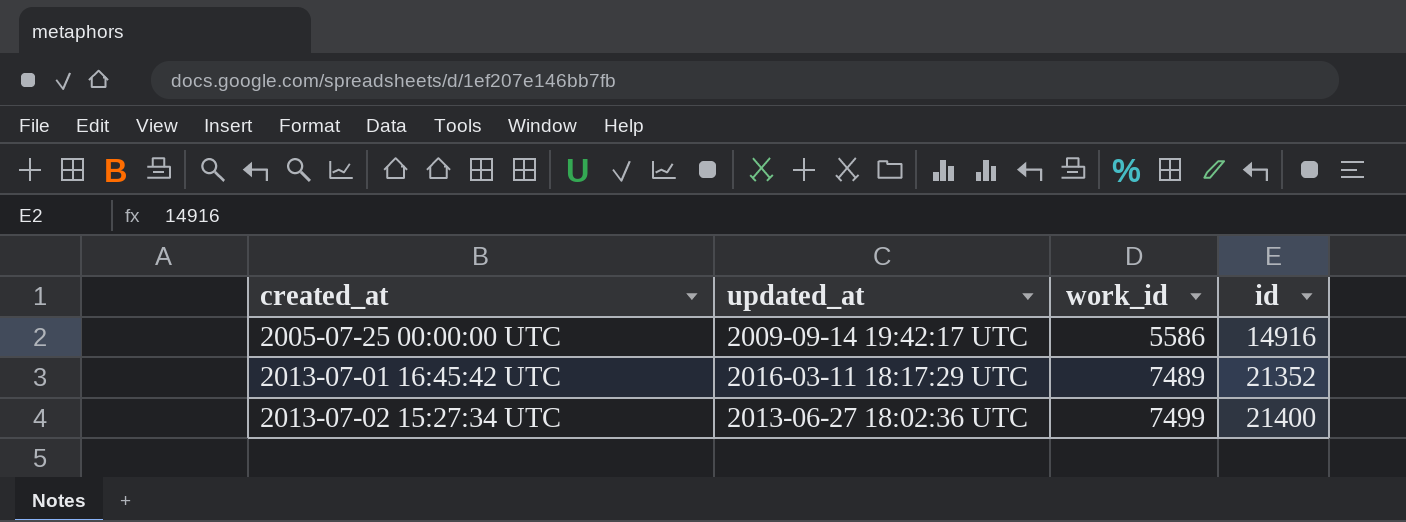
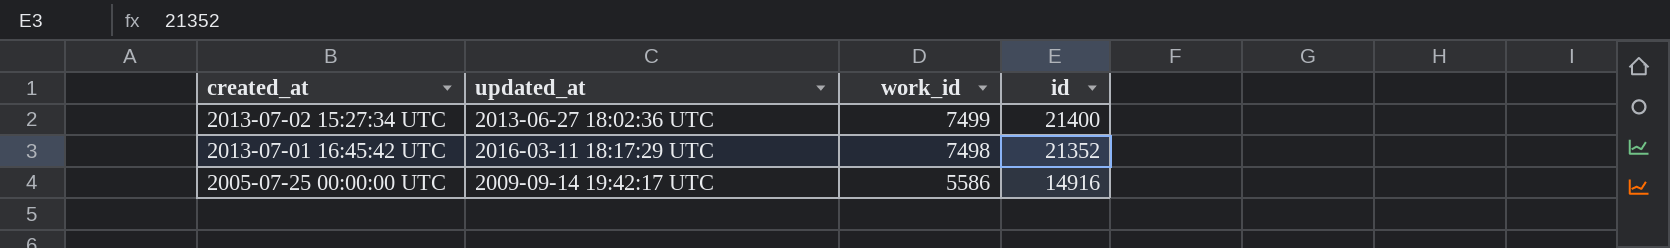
row order: created_at ascending -> created_at descending
2013-07-01 16:45:42 UTC | work_id: 7489 -> 7498

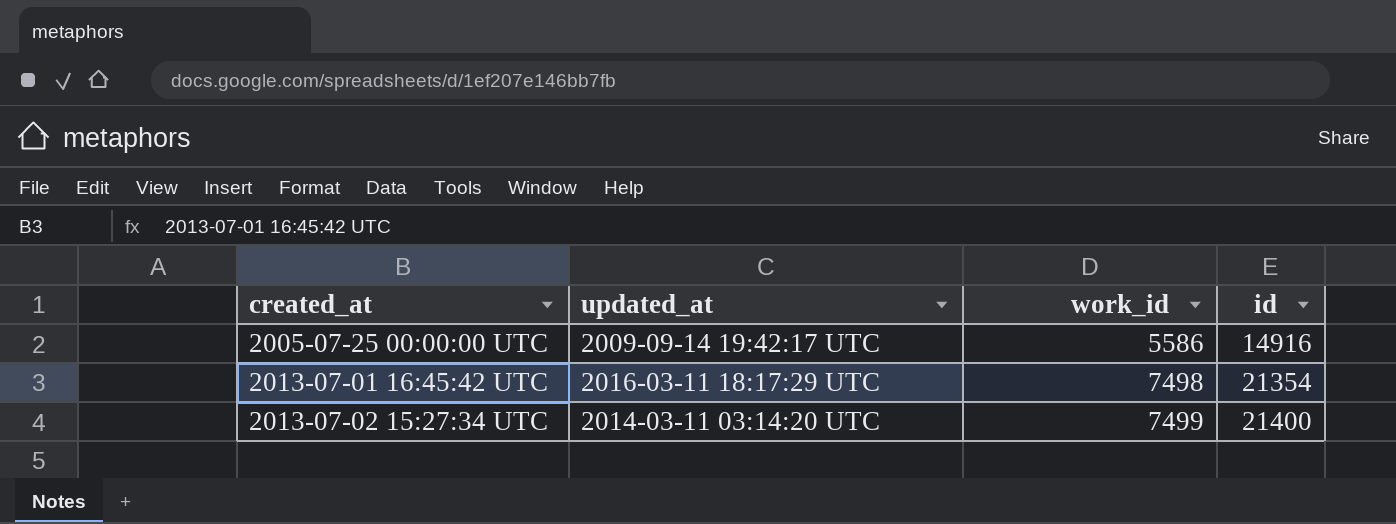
row order: created_at descending -> created_at ascending
2013-07-01 16:45:42 UTC | id: 21352 -> 21354
2013-07-02 15:27:34 UTC | updated_at: 2013-06-27 18:02:36 UTC -> 2014-03-11 03:14:20 UTC

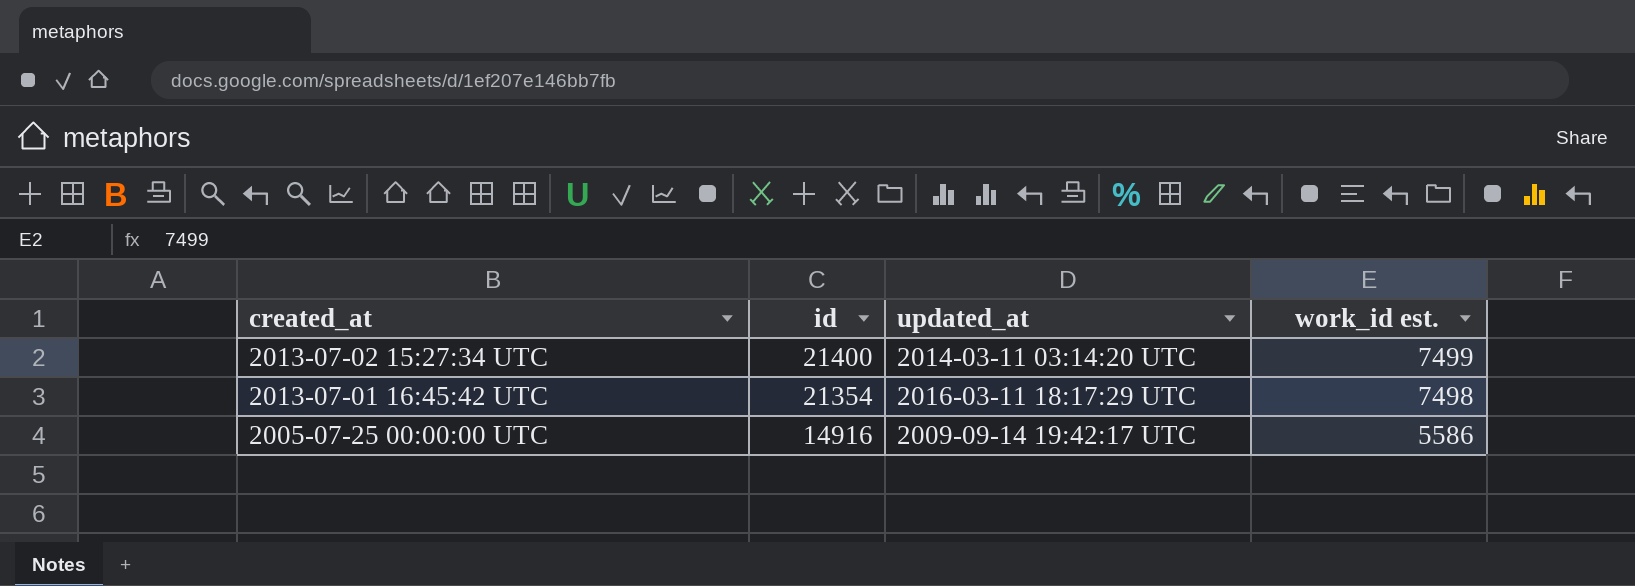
row order: created_at ascending -> created_at descending
column id | position: 4 -> 2
column name: work_id -> work_id est.

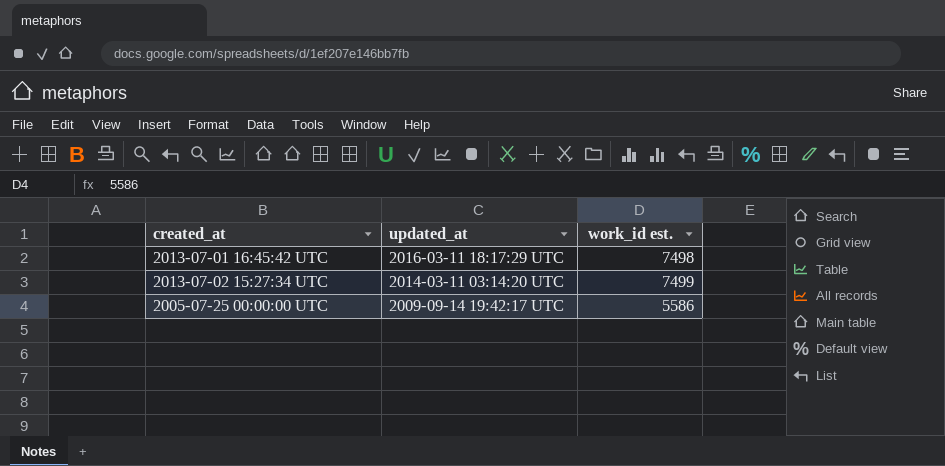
row order: created_at descending -> updated_at descending
column id | position: 2 -> none

